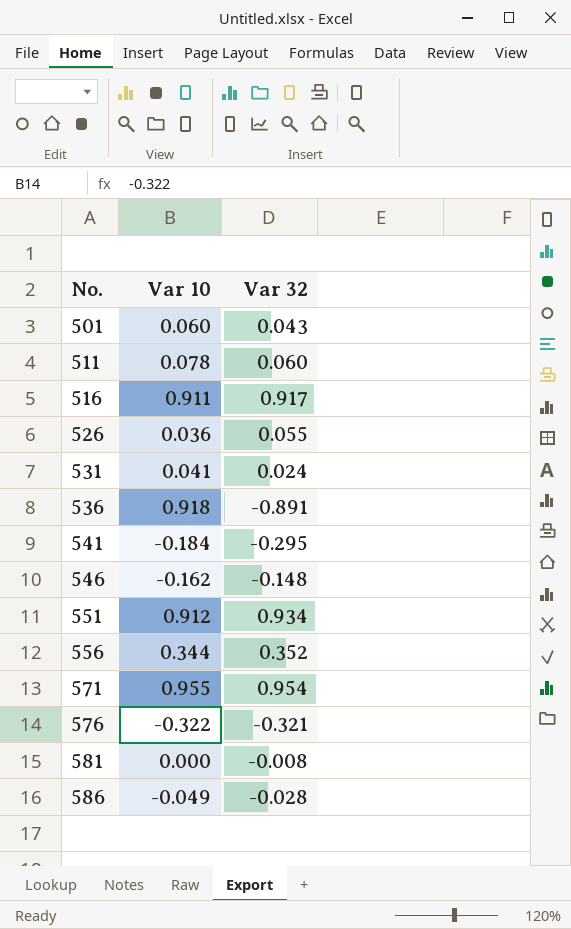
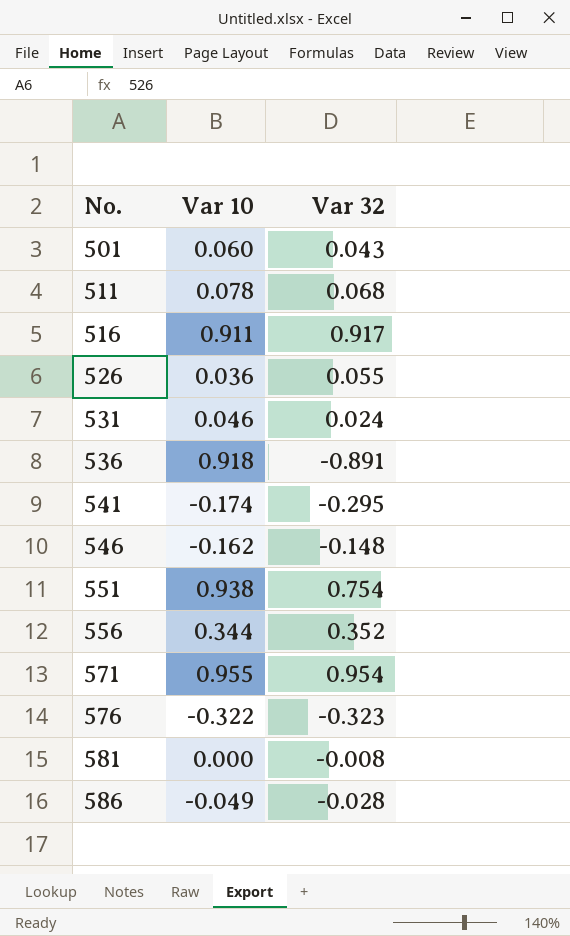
511 | Var 32: 0.060 -> 0.068
531 | Var 10: 0.041 -> 0.046
541 | Var 10: -0.184 -> -0.174
551 | Var 10: 0.912 -> 0.938
551 | Var 32: 0.934 -> 0.754
576 | Var 32: -0.321 -> -0.323

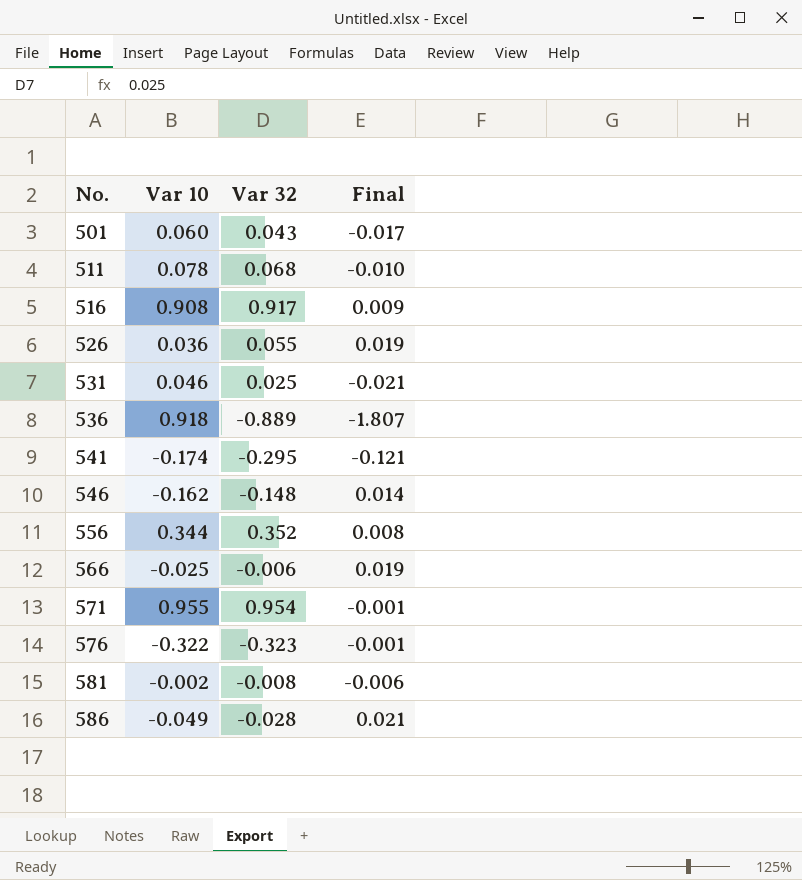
column Final | formula: none -> [Var 32] - [Var 10]
row 551: 0.938 | 0.754 -> none
516 | Var 10: 0.911 -> 0.908
531 | Var 32: 0.024 -> 0.025
536 | Var 32: -0.891 -> -0.889
row 566: none -> -0.025 | -0.006 | 0.019
581 | Var 10: 0.000 -> -0.002

